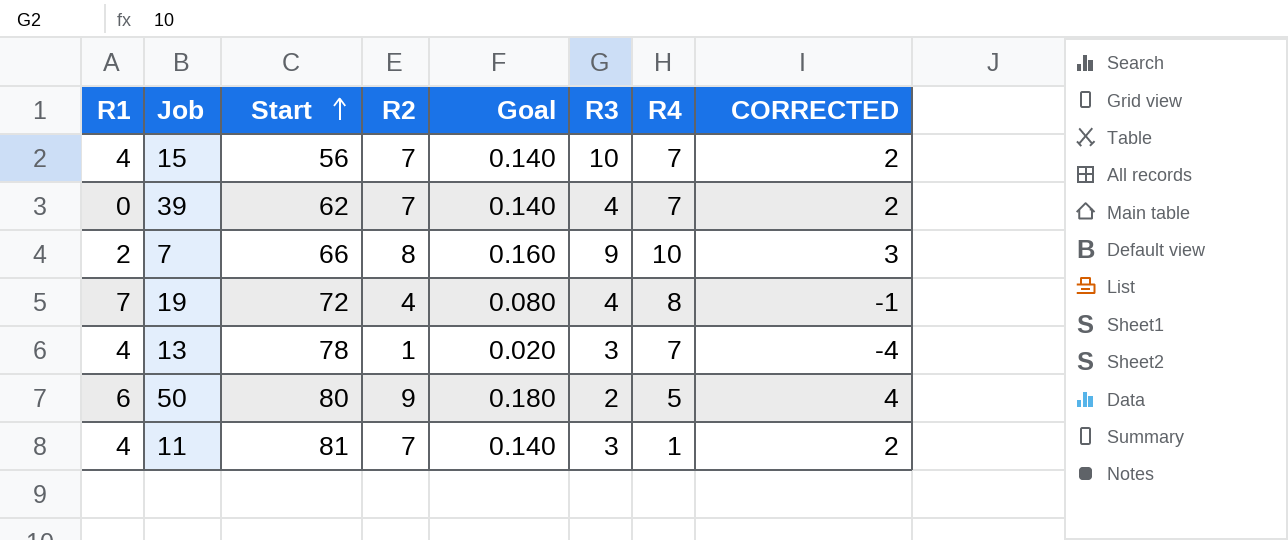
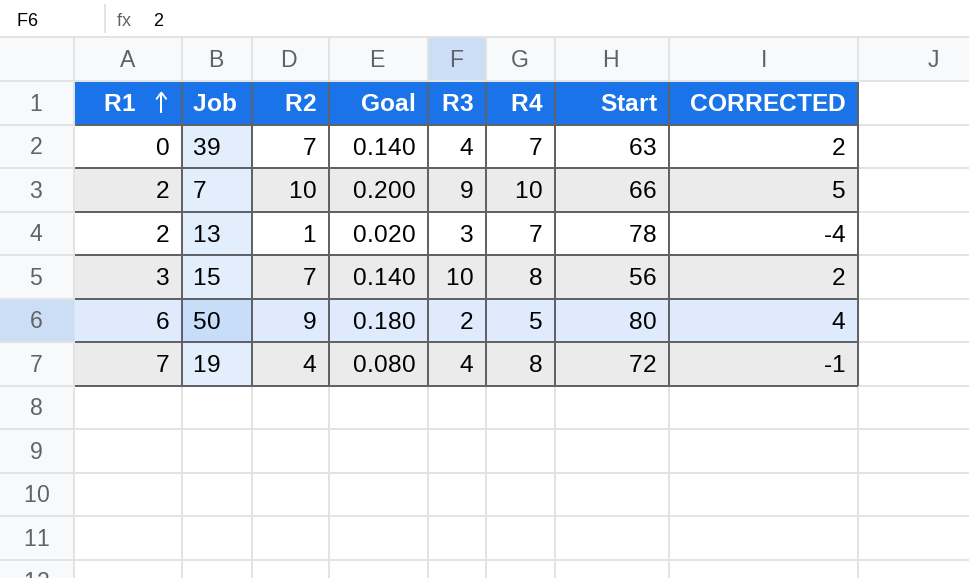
row order: Start ascending -> R1 ascending
column Start | position: 3 -> 7
row 11: 4 | 81 | 7 | 0.140 | 3 | 1 | 2 -> none
39 | Start: 62 -> 63
7 | R2: 8 -> 10
7 | Goal: 0.160 -> 0.200
7 | CORRECTED: 3 -> 5
13 | R1: 4 -> 2
15 | R1: 4 -> 3
15 | R4: 7 -> 8

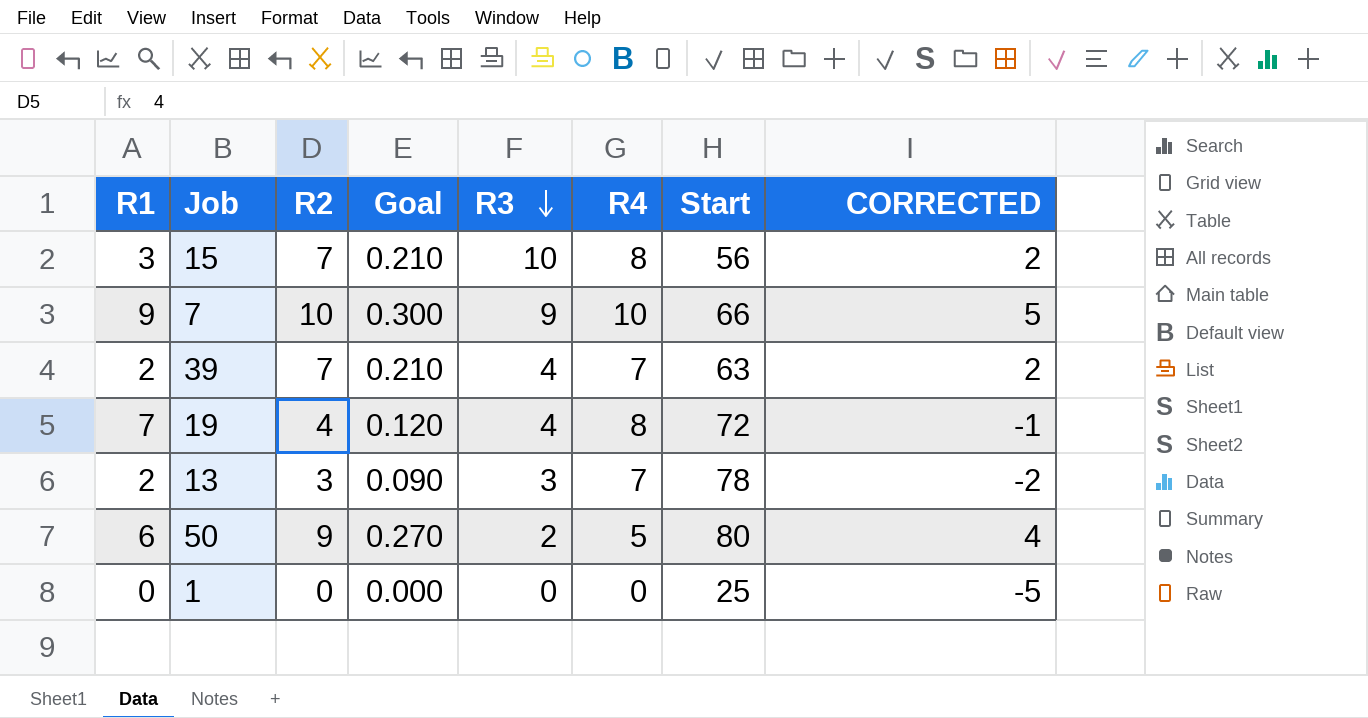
row order: R1 ascending -> R3 descending
column Goal | formula: [R2] * 0.02 -> [R2] * 0.03
7 | R1: 2 -> 9
39 | R1: 0 -> 2
13 | R2: 1 -> 3
13 | CORRECTED: -4 -> -2
row 1: none -> 0 | 0 | 0.000 | 0 | 0 | 25 | -5

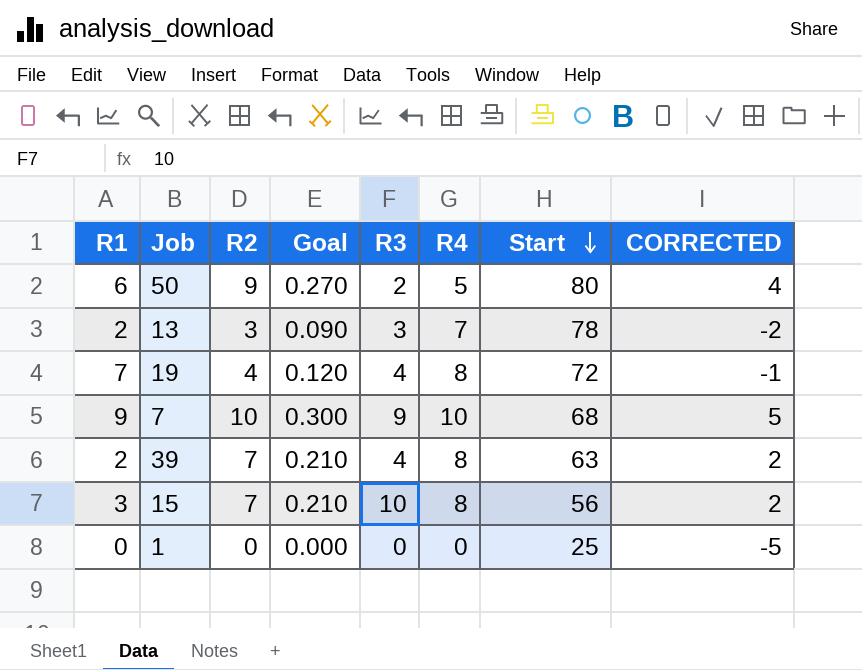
row order: R3 descending -> Start descending
7 | Start: 66 -> 68
39 | R4: 7 -> 8

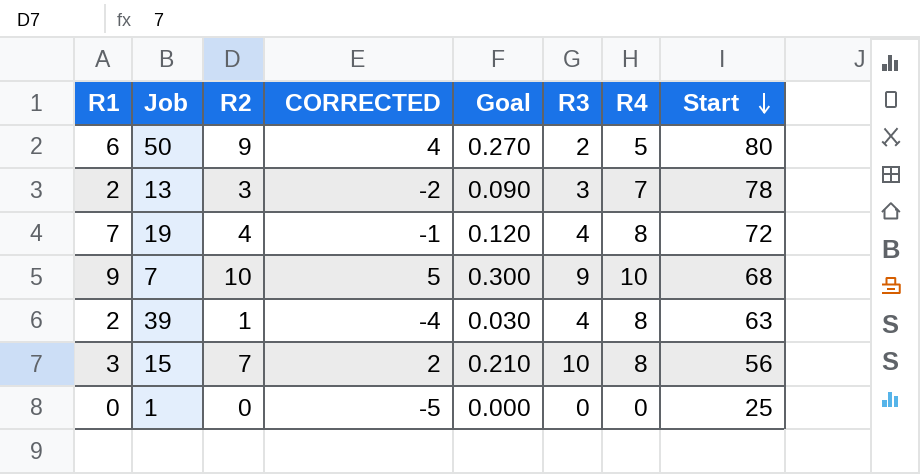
column CORRECTED | position: 8 -> 4
39 | R2: 7 -> 1
39 | CORRECTED: 2 -> -4
39 | Goal: 0.210 -> 0.030

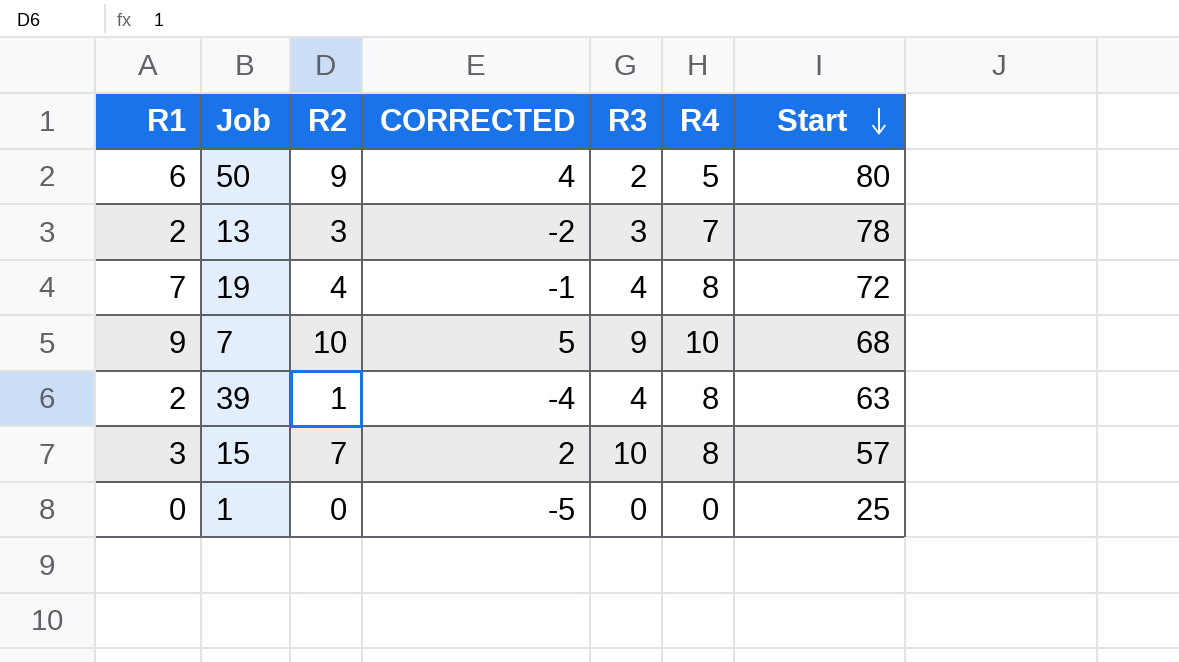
column Goal | formula: [R2] * 0.03 -> none
15 | Start: 56 -> 57

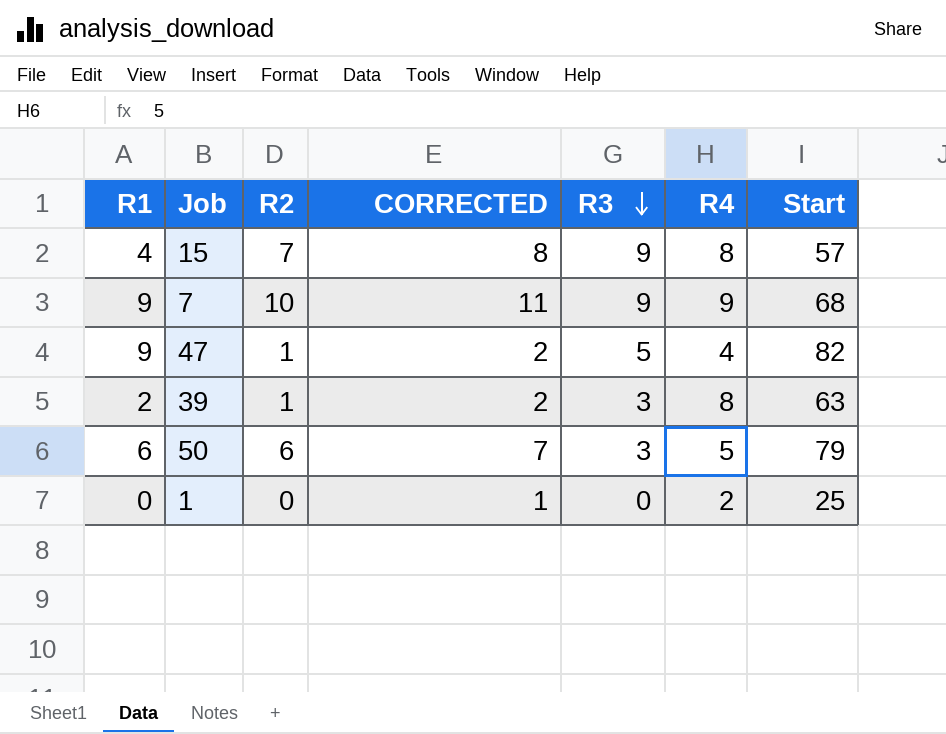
row order: Start descending -> R3 descending
column CORRECTED | formula: [R2] - 5 -> [R2] + 1
row 13: 2 | 3 | -2 | 3 | 7 | 78 -> none
row 19: 7 | 4 | -1 | 4 | 8 | 72 -> none
15 | R1: 3 -> 4
15 | R3: 10 -> 9
7 | R4: 10 -> 9
row 47: none -> 9 | 1 | 2 | 5 | 4 | 82
39 | R3: 4 -> 3
50 | R2: 9 -> 6
50 | R3: 2 -> 3
50 | Start: 80 -> 79
1 | R4: 0 -> 2

